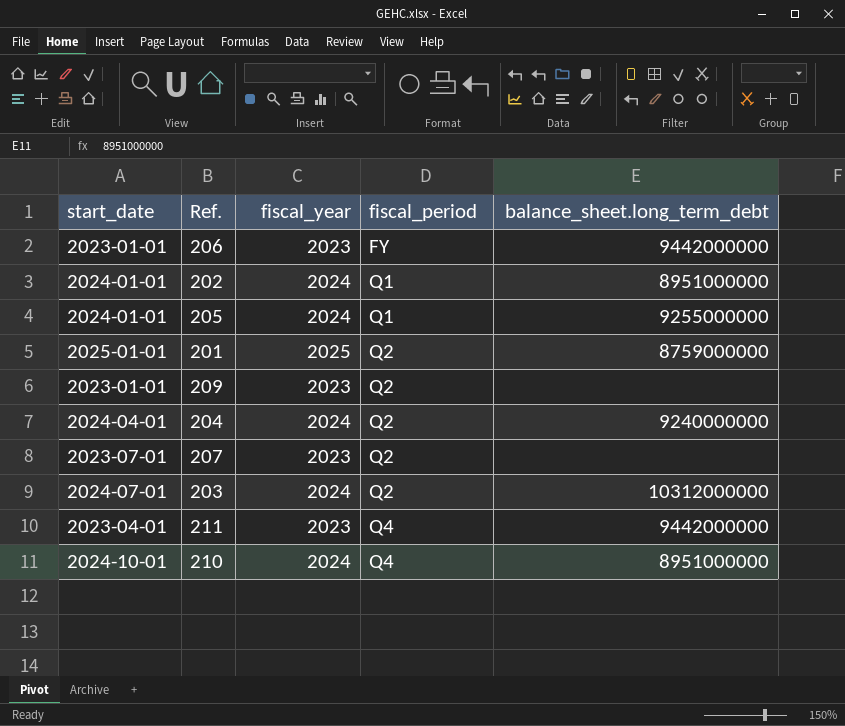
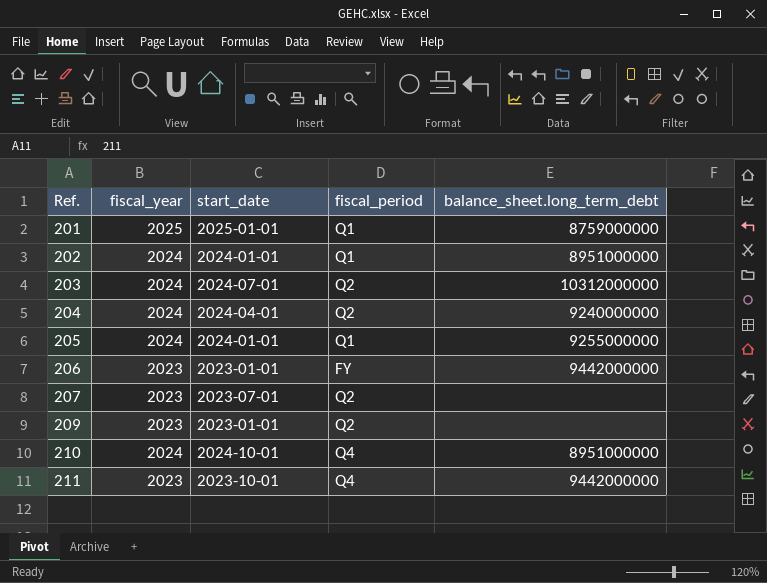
row order: fiscal_period ascending -> Ref. ascending
column start_date | position: 1 -> 3
201 | fiscal_period: Q2 -> Q1
211 | start_date: 2023-04-01 -> 2023-10-01

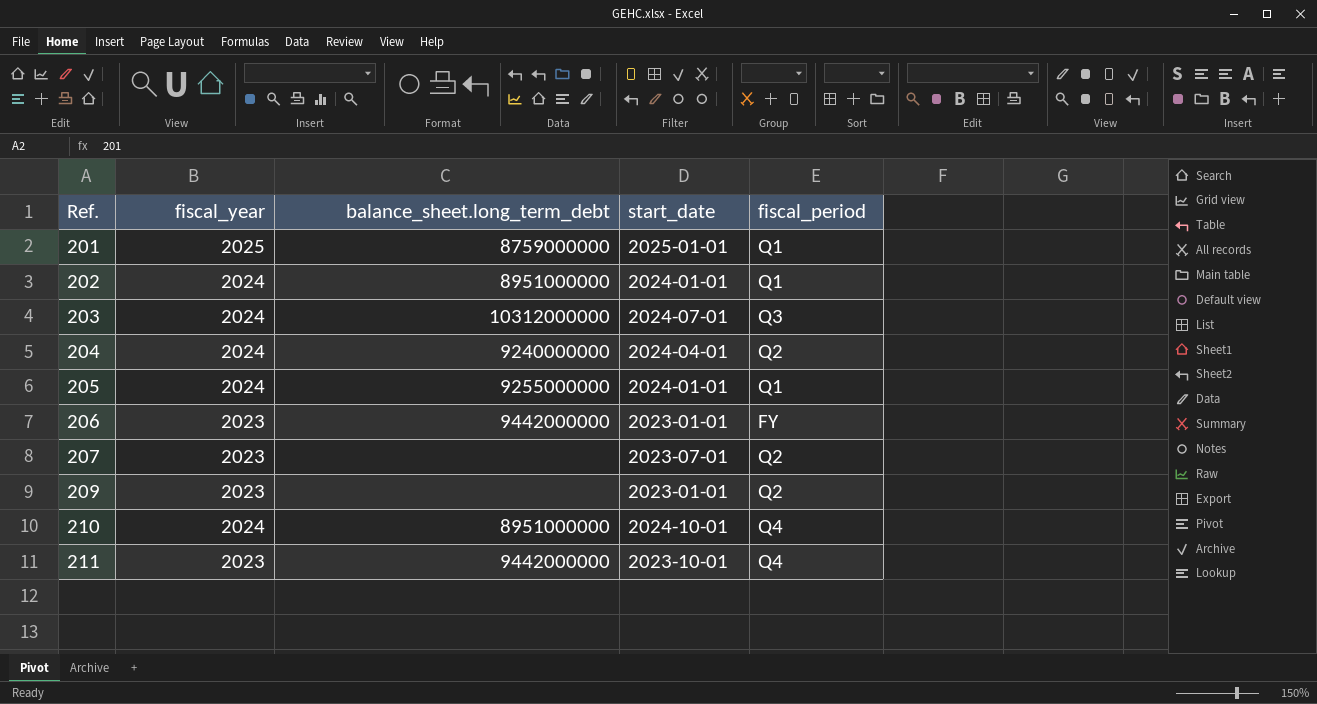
column balance_sheet.long_term_debt | position: 5 -> 3
203 | fiscal_period: Q2 -> Q3

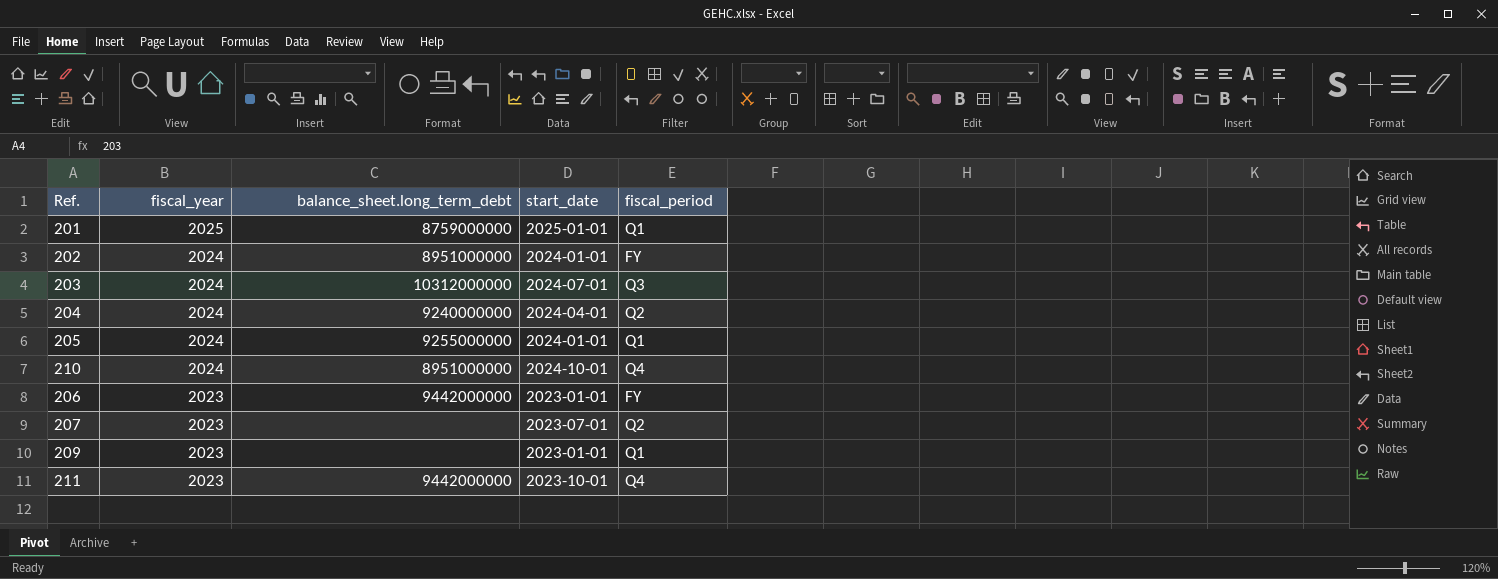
row order: Ref. ascending -> fiscal_year descending
202 | fiscal_period: Q1 -> FY
209 | fiscal_period: Q2 -> Q1

